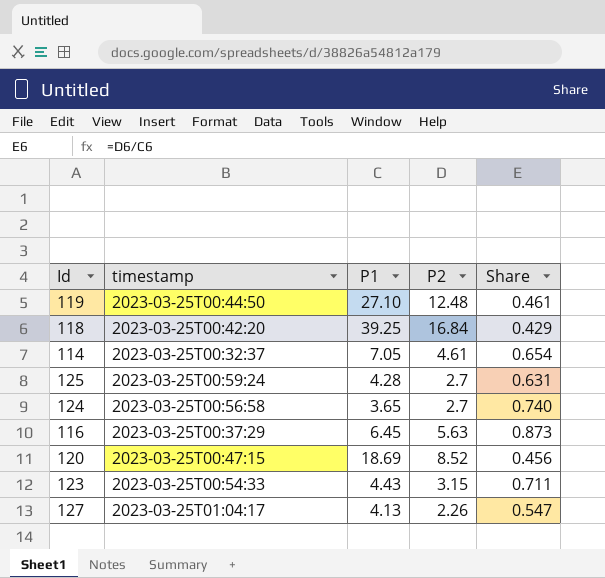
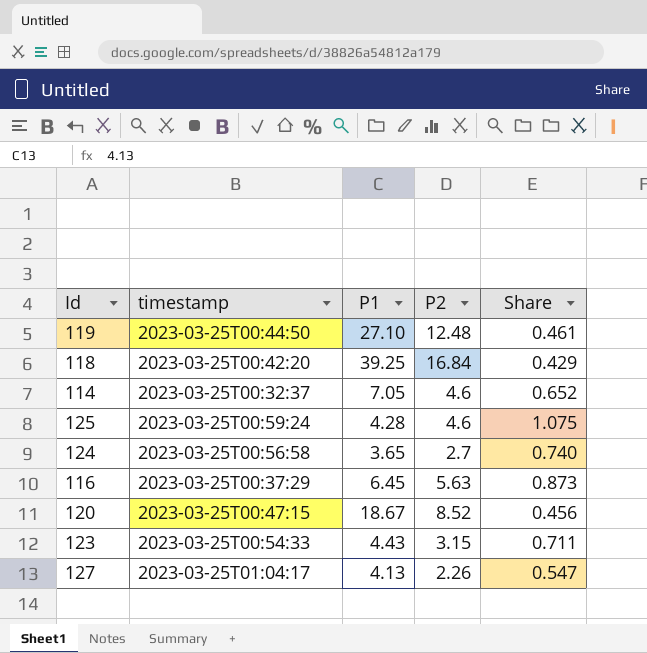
114 | P2: 4.61 -> 4.6
114 | Share: 0.654 -> 0.652
125 | P2: 2.7 -> 4.6
125 | Share: 0.631 -> 1.075
120 | P1: 18.69 -> 18.67

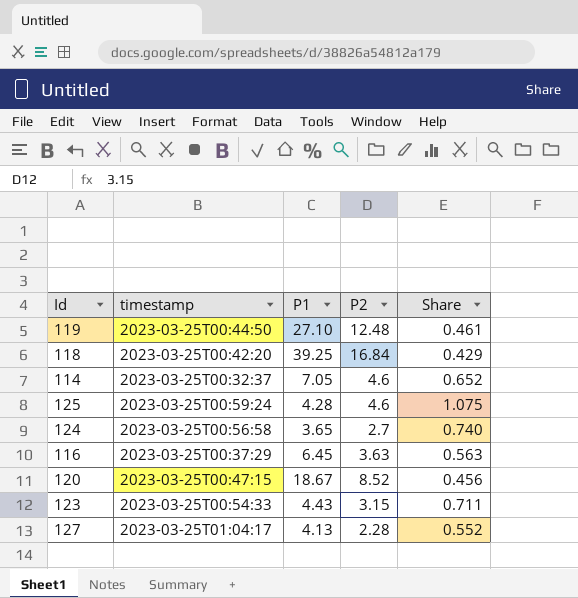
116 | P2: 5.63 -> 3.63
116 | Share: 0.873 -> 0.563
127 | P2: 2.26 -> 2.28
127 | Share: 0.547 -> 0.552

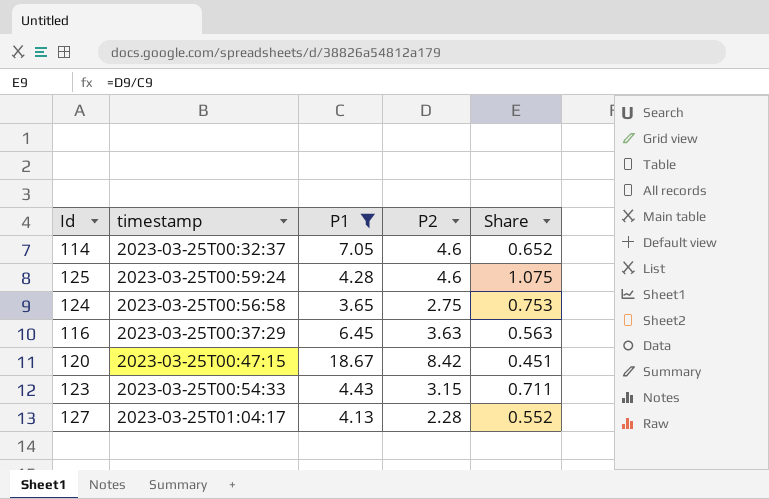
filter: none -> P1 <= 18.67
124 | P2: 2.7 -> 2.75
124 | Share: 0.740 -> 0.753
120 | P2: 8.52 -> 8.42
120 | Share: 0.456 -> 0.451

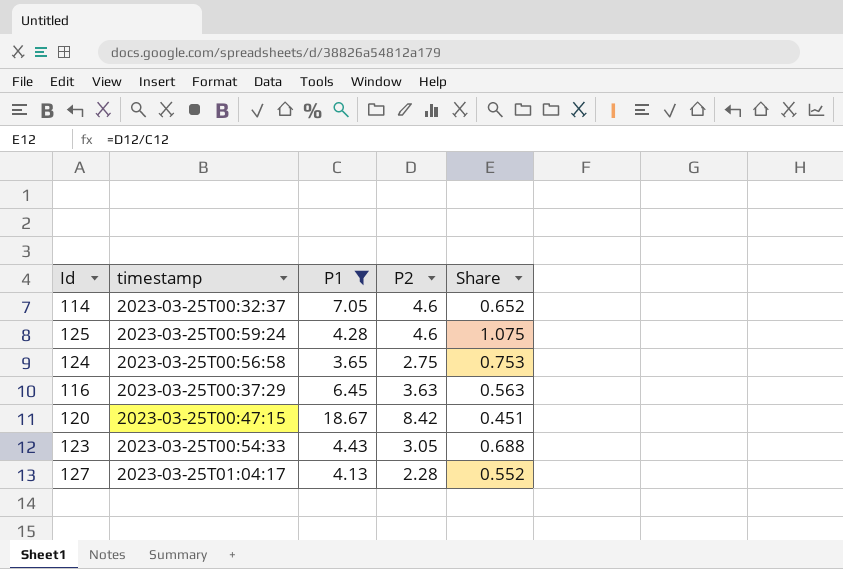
123 | P2: 3.15 -> 3.05
123 | Share: 0.711 -> 0.688

